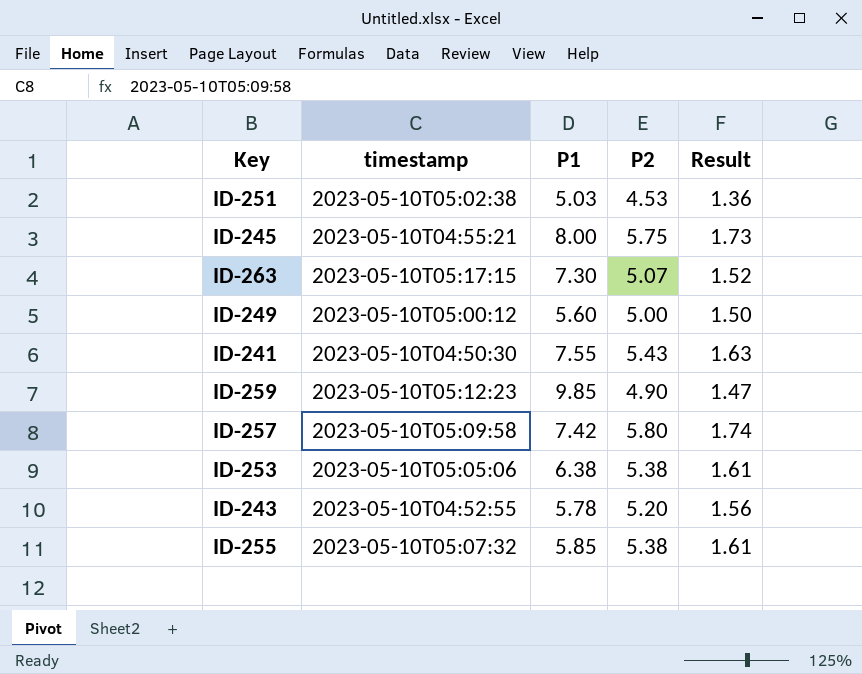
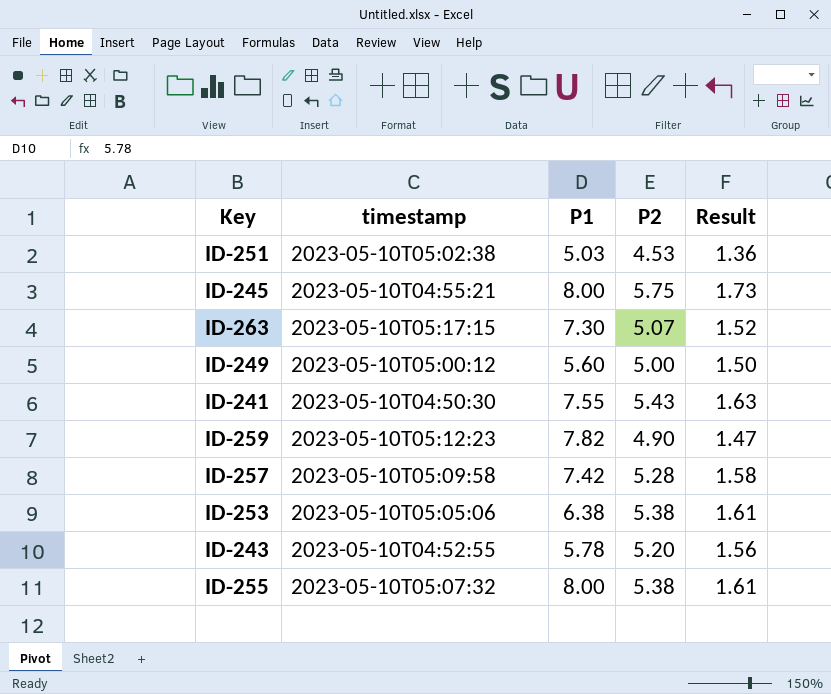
ID-259 | P1: 9.85 -> 7.82
ID-257 | P2: 5.80 -> 5.28
ID-257 | Result: 1.74 -> 1.58
ID-255 | P1: 5.85 -> 8.00

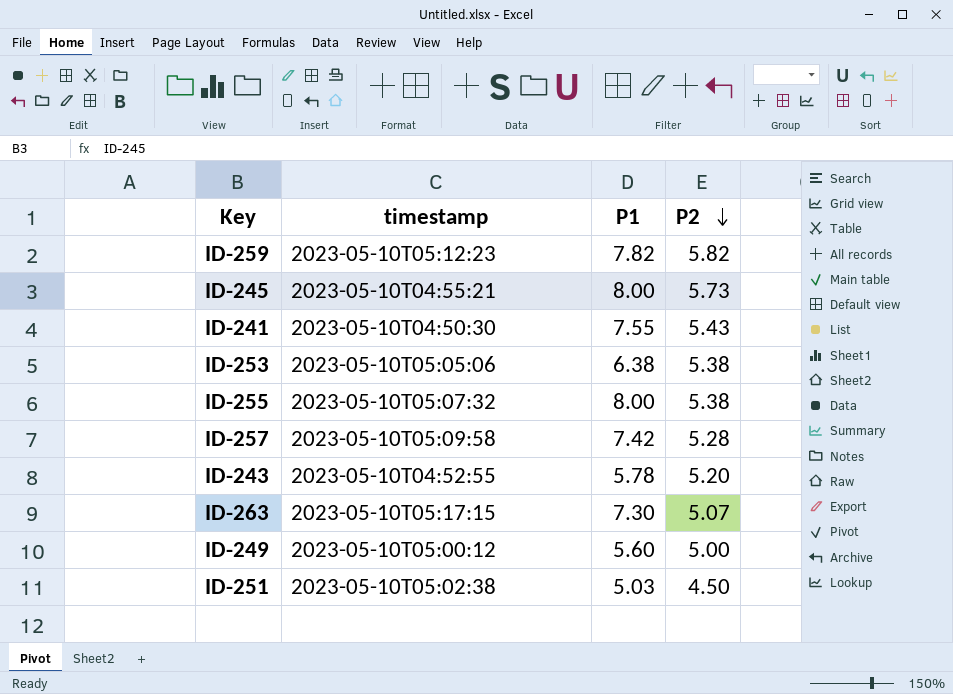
row order: none -> P2 descending
column Result | formula: [P2] * 0.3 -> none
ID-259 | P2: 4.90 -> 5.82
ID-245 | P2: 5.75 -> 5.73
ID-251 | P2: 4.53 -> 4.50

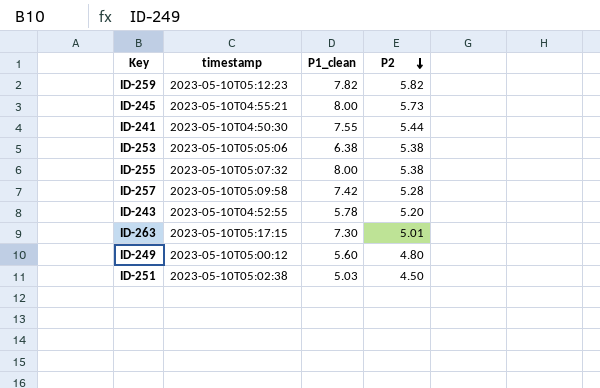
column name: P1 -> P1_clean
ID-241 | P2: 5.43 -> 5.44
ID-263 | P2: 5.07 -> 5.01
ID-249 | P2: 5.00 -> 4.80

